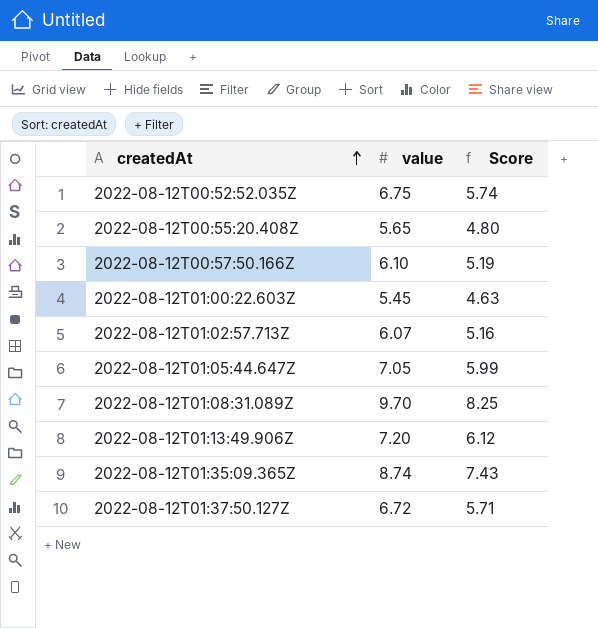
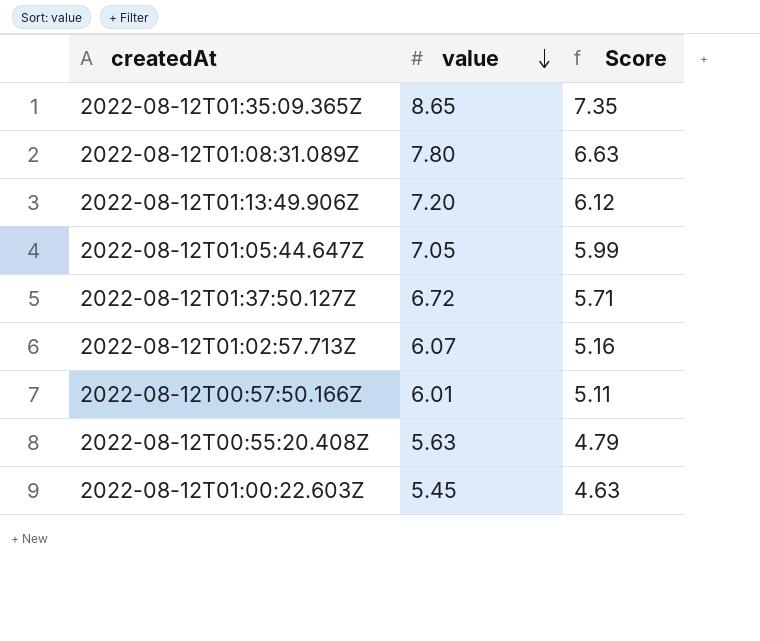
row order: createdAt ascending -> value descending
row 2022-08-12T00:52:52.035Z: 6.75 | 5.74 -> none
2022-08-12T01:35:09.365Z | value: 8.74 -> 8.65
2022-08-12T01:35:09.365Z | Score: 7.43 -> 7.35
2022-08-12T01:08:31.089Z | value: 9.70 -> 7.80
2022-08-12T01:08:31.089Z | Score: 8.25 -> 6.63
2022-08-12T00:57:50.166Z | value: 6.10 -> 6.01
2022-08-12T00:57:50.166Z | Score: 5.19 -> 5.11
2022-08-12T00:55:20.408Z | value: 5.65 -> 5.63
2022-08-12T00:55:20.408Z | Score: 4.80 -> 4.79

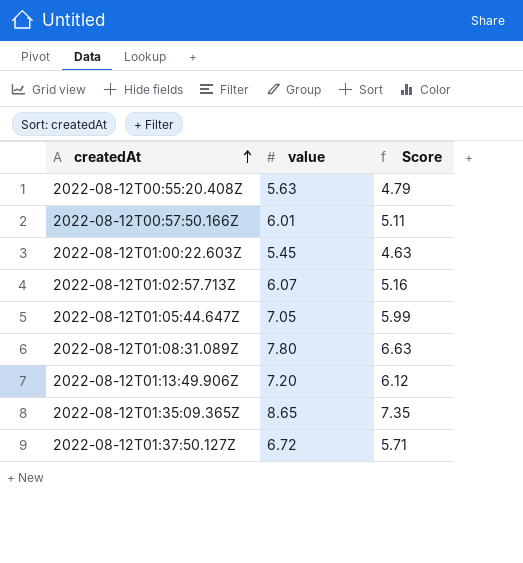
row order: value descending -> createdAt ascending

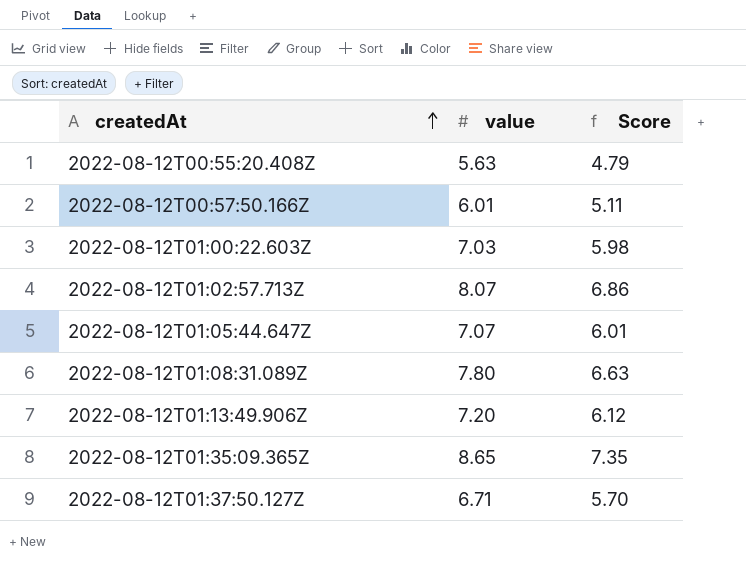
2022-08-12T01:00:22.603Z | value: 5.45 -> 7.03
2022-08-12T01:00:22.603Z | Score: 4.63 -> 5.98
2022-08-12T01:02:57.713Z | value: 6.07 -> 8.07
2022-08-12T01:02:57.713Z | Score: 5.16 -> 6.86
2022-08-12T01:05:44.647Z | value: 7.05 -> 7.07
2022-08-12T01:05:44.647Z | Score: 5.99 -> 6.01
2022-08-12T01:37:50.127Z | value: 6.72 -> 6.71
2022-08-12T01:37:50.127Z | Score: 5.71 -> 5.70

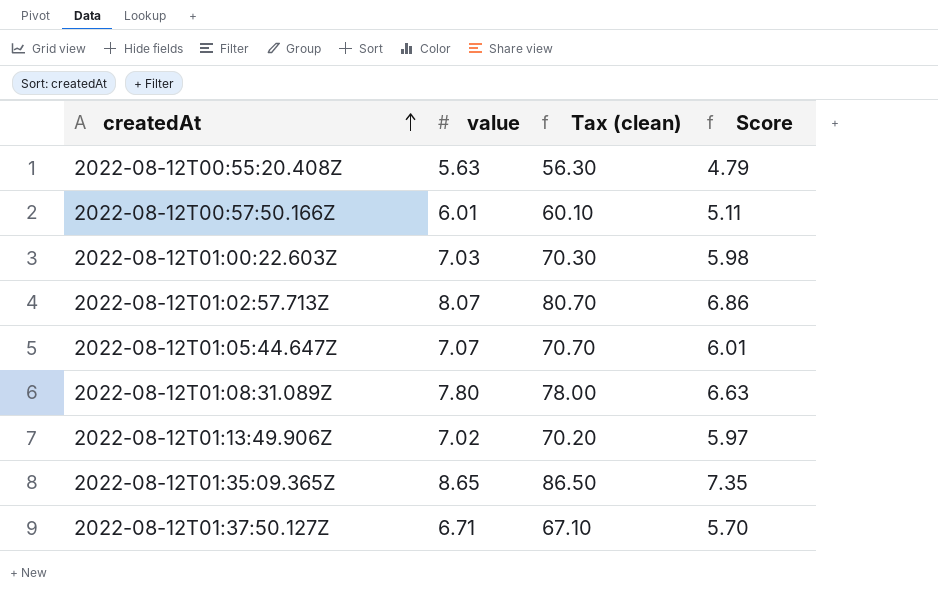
column Tax (clean) | formula: none -> [value] * 10
2022-08-12T01:13:49.906Z | value: 7.20 -> 7.02
2022-08-12T01:13:49.906Z | Score: 6.12 -> 5.97

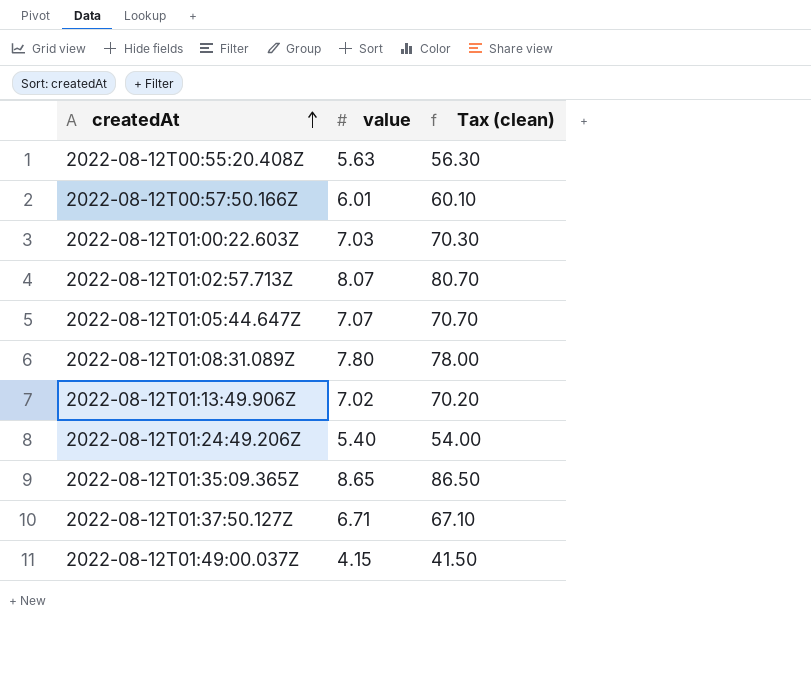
column Score | formula: [value] * 0.85 -> none
row 2022-08-12T01:24:49.206Z: none -> 5.40 | 54.00
row 2022-08-12T01:49:00.037Z: none -> 4.15 | 41.50

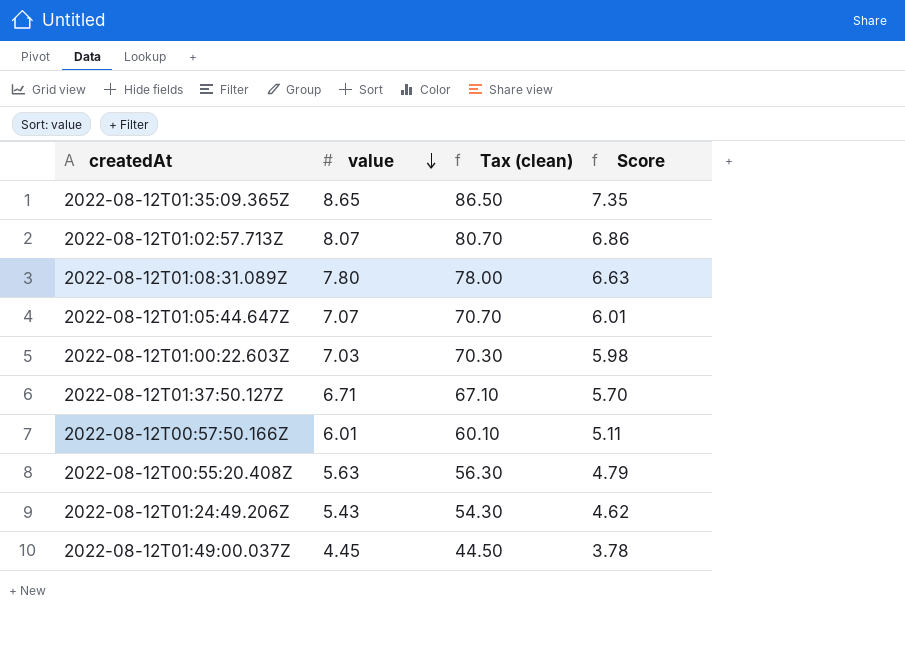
row order: createdAt ascending -> value descending
column Score | formula: none -> [value] * 0.85
row 2022-08-12T01:13:49.906Z: 7.02 | 70.20 -> none
2022-08-12T01:24:49.206Z | value: 5.40 -> 5.43
2022-08-12T01:24:49.206Z | Tax (clean): 54.00 -> 54.30
2022-08-12T01:49:00.037Z | value: 4.15 -> 4.45
2022-08-12T01:49:00.037Z | Tax (clean): 41.50 -> 44.50

